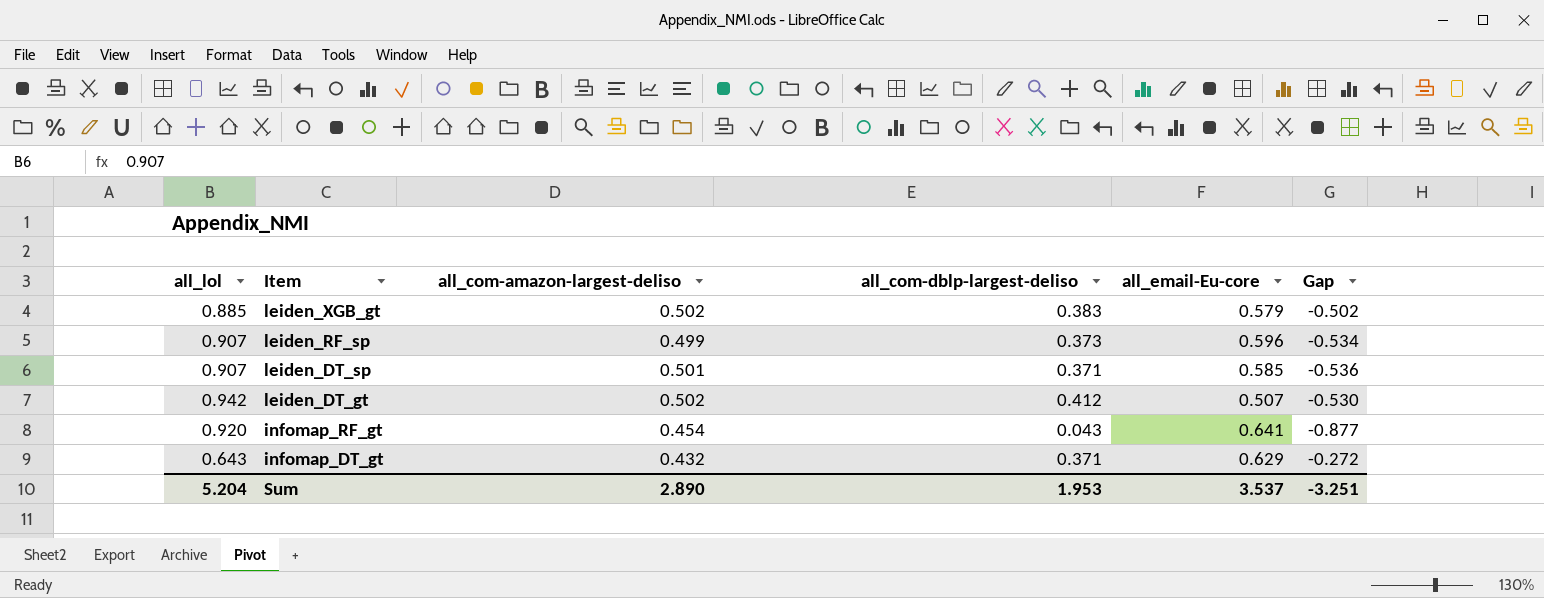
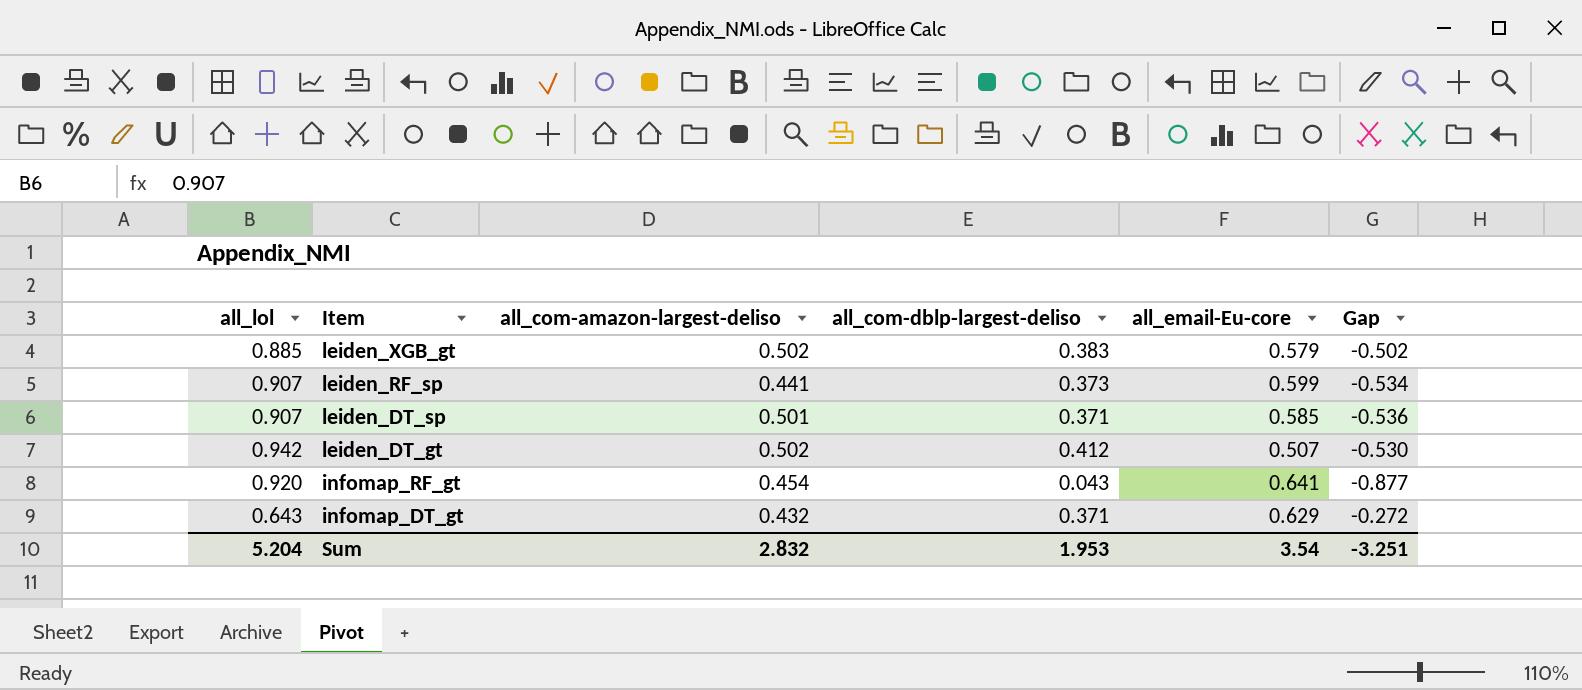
leiden_RF_sp | all_com-amazon-largest-deliso: 0.499 -> 0.441
leiden_RF_sp | all_email-Eu-core: 0.596 -> 0.599
Sum | all_com-amazon-largest-deliso: 2.890 -> 2.832
Sum | all_email-Eu-core: 3.537 -> 3.54

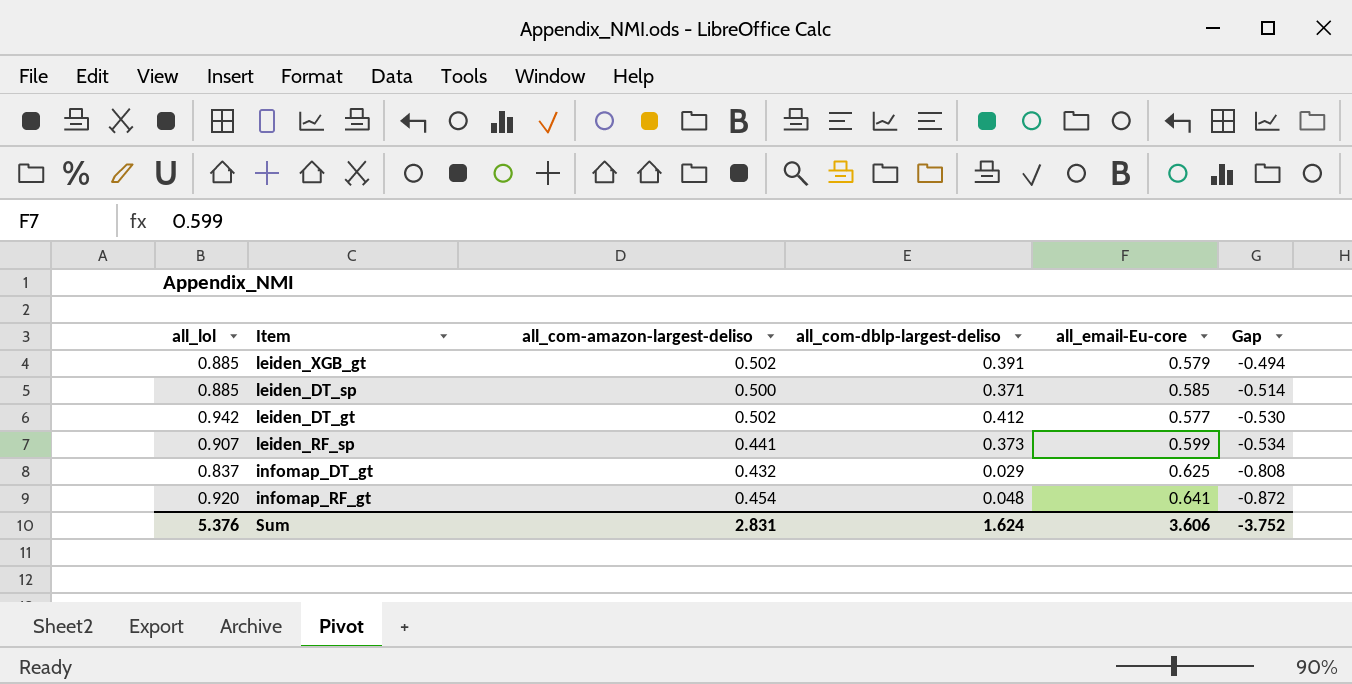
row order: Item descending -> Gap descending
leiden_XGB_gt | all_com-dblp-largest-deliso: 0.383 -> 0.391
leiden_XGB_gt | Gap: -0.502 -> -0.494
leiden_DT_sp | all_lol: 0.907 -> 0.885
leiden_DT_sp | all_com-amazon-largest-deliso: 0.501 -> 0.500
leiden_DT_sp | Gap: -0.536 -> -0.514
leiden_DT_gt | all_email-Eu-core: 0.507 -> 0.577
infomap_DT_gt | all_lol: 0.643 -> 0.837
infomap_DT_gt | all_com-dblp-largest-deliso: 0.371 -> 0.029
infomap_DT_gt | all_email-Eu-core: 0.629 -> 0.625
infomap_DT_gt | Gap: -0.272 -> -0.808
infomap_RF_gt | all_com-dblp-largest-deliso: 0.043 -> 0.048
infomap_RF_gt | Gap: -0.877 -> -0.872
Sum | all_lol: 5.204 -> 5.376
Sum | all_com-amazon-largest-deliso: 2.832 -> 2.831
Sum | all_com-dblp-largest-deliso: 1.953 -> 1.624
Sum | all_email-Eu-core: 3.54 -> 3.606
Sum | Gap: -3.251 -> -3.752

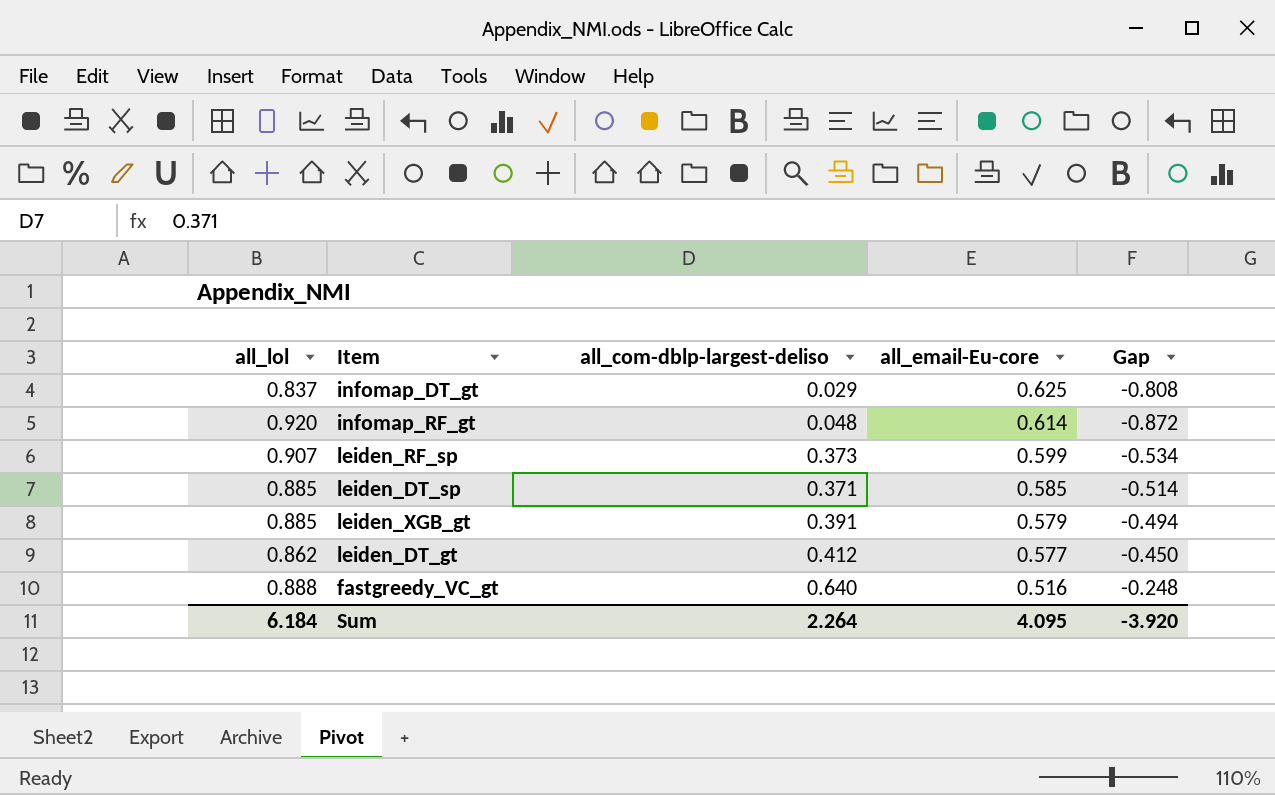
row order: Gap descending -> all_email-Eu-core descending
column all_com-amazon-largest-deliso | position: 3 -> none
infomap_RF_gt | all_email-Eu-core: 0.641 -> 0.614
leiden_DT_gt | all_lol: 0.942 -> 0.862
leiden_DT_gt | Gap: -0.530 -> -0.450
row fastgreedy_VC_gt: none -> 0.888 | 0.640 | 0.516 | -0.248
Sum | all_lol: 5.376 -> 6.184
Sum | all_com-dblp-largest-deliso: 1.624 -> 2.264
Sum | all_email-Eu-core: 3.606 -> 4.095
Sum | Gap: -3.752 -> -3.920

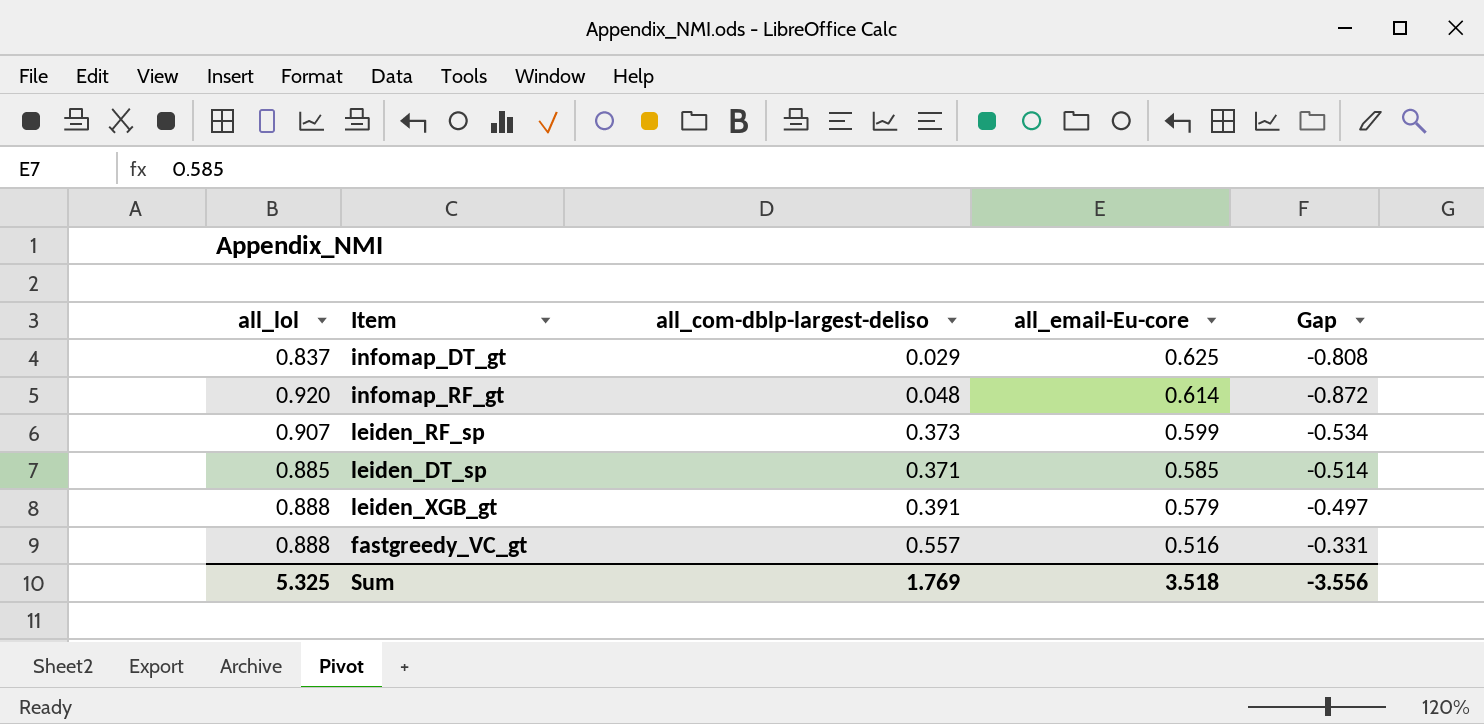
row leiden_DT_gt: 0.862 | 0.412 | 0.577 | -0.450 -> none
leiden_XGB_gt | all_lol: 0.885 -> 0.888
leiden_XGB_gt | Gap: -0.494 -> -0.497
fastgreedy_VC_gt | all_com-dblp-largest-deliso: 0.640 -> 0.557
fastgreedy_VC_gt | Gap: -0.248 -> -0.331
Sum | all_lol: 6.184 -> 5.325
Sum | all_com-dblp-largest-deliso: 2.264 -> 1.769
Sum | all_email-Eu-core: 4.095 -> 3.518
Sum | Gap: -3.920 -> -3.556

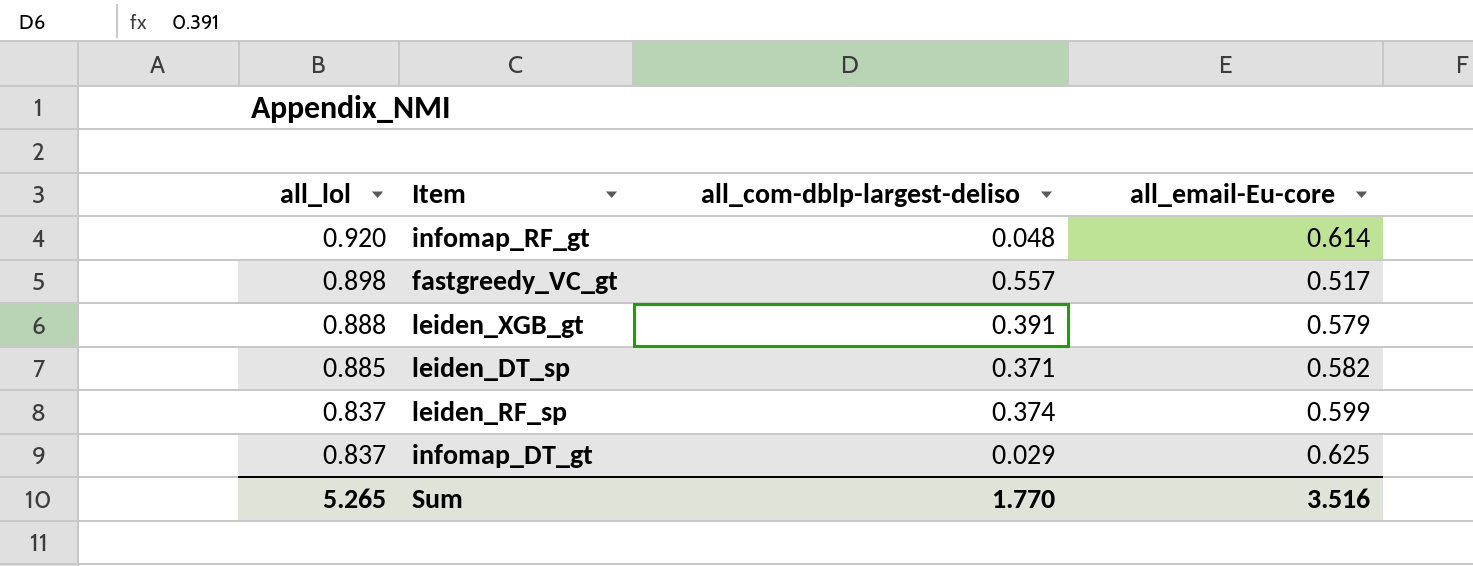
row order: all_email-Eu-core descending -> all_lol descending
column Gap | formula: [all_com-dblp-largest-deliso] - [all_lol] -> none
fastgreedy_VC_gt | all_lol: 0.888 -> 0.898
fastgreedy_VC_gt | all_email-Eu-core: 0.516 -> 0.517
leiden_DT_sp | all_email-Eu-core: 0.585 -> 0.582
leiden_RF_sp | all_lol: 0.907 -> 0.837
leiden_RF_sp | all_com-dblp-largest-deliso: 0.373 -> 0.374
Sum | all_lol: 5.325 -> 5.265
Sum | all_com-dblp-largest-deliso: 1.769 -> 1.770
Sum | all_email-Eu-core: 3.518 -> 3.516

